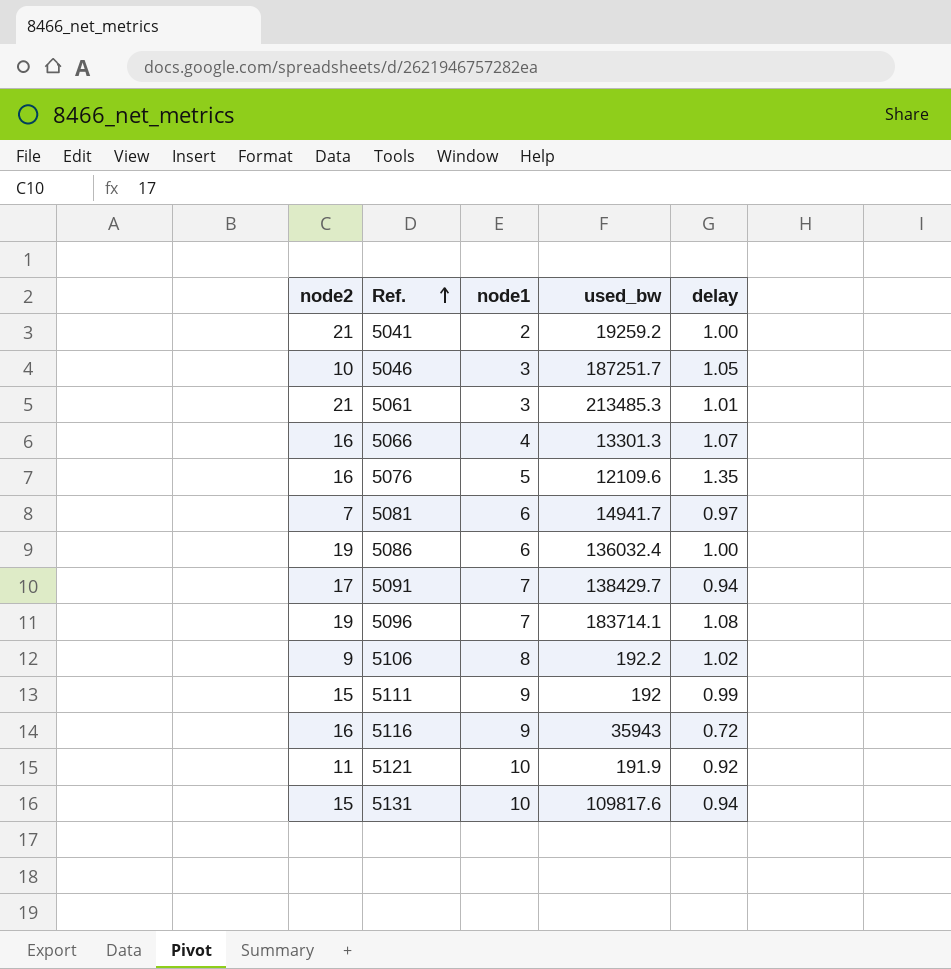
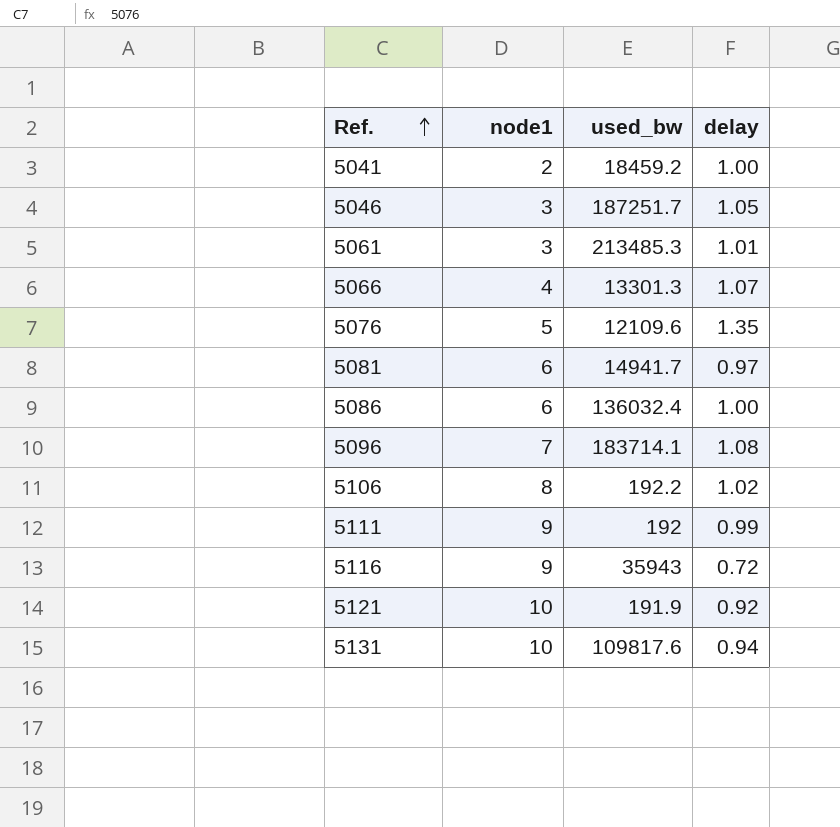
column node2 | position: 1 -> none
row 5091: 17 | 7 | 138429.7 | 0.94 -> none
5041 | used_bw: 19259.2 -> 18459.2

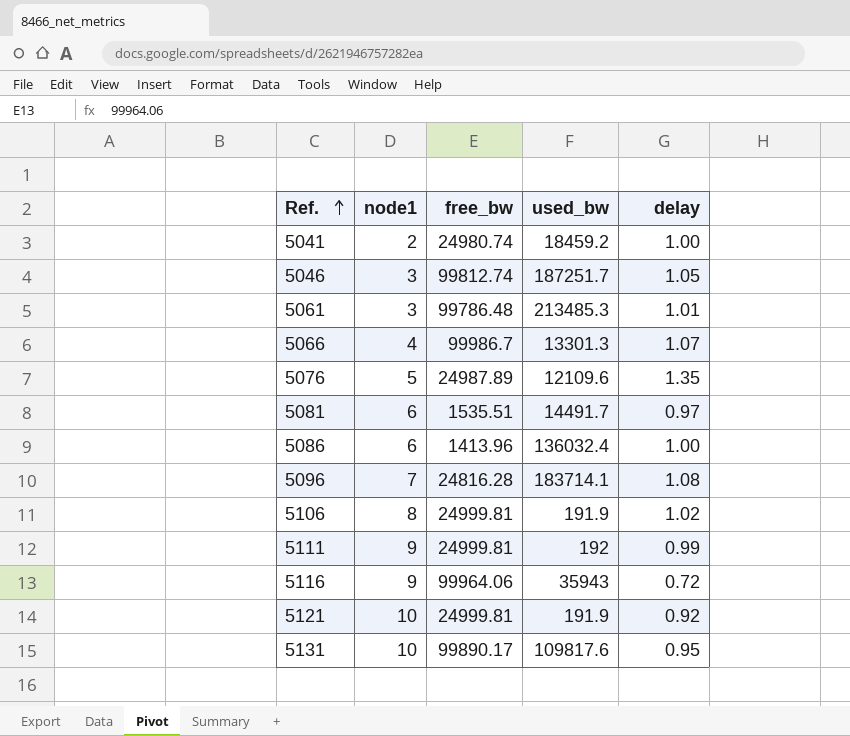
column free_bw | position: none -> 3
5081 | used_bw: 14941.7 -> 14491.7
5106 | used_bw: 192.2 -> 191.9
5131 | delay: 0.94 -> 0.95

